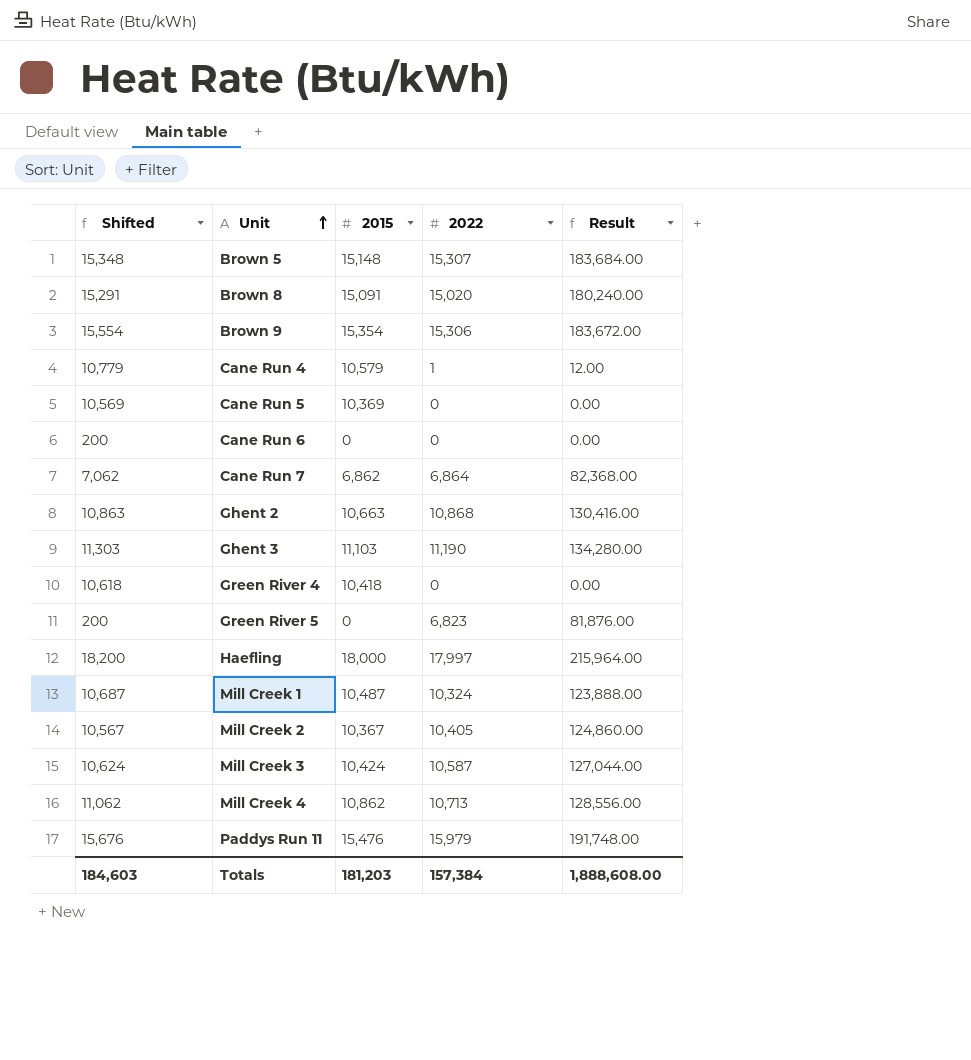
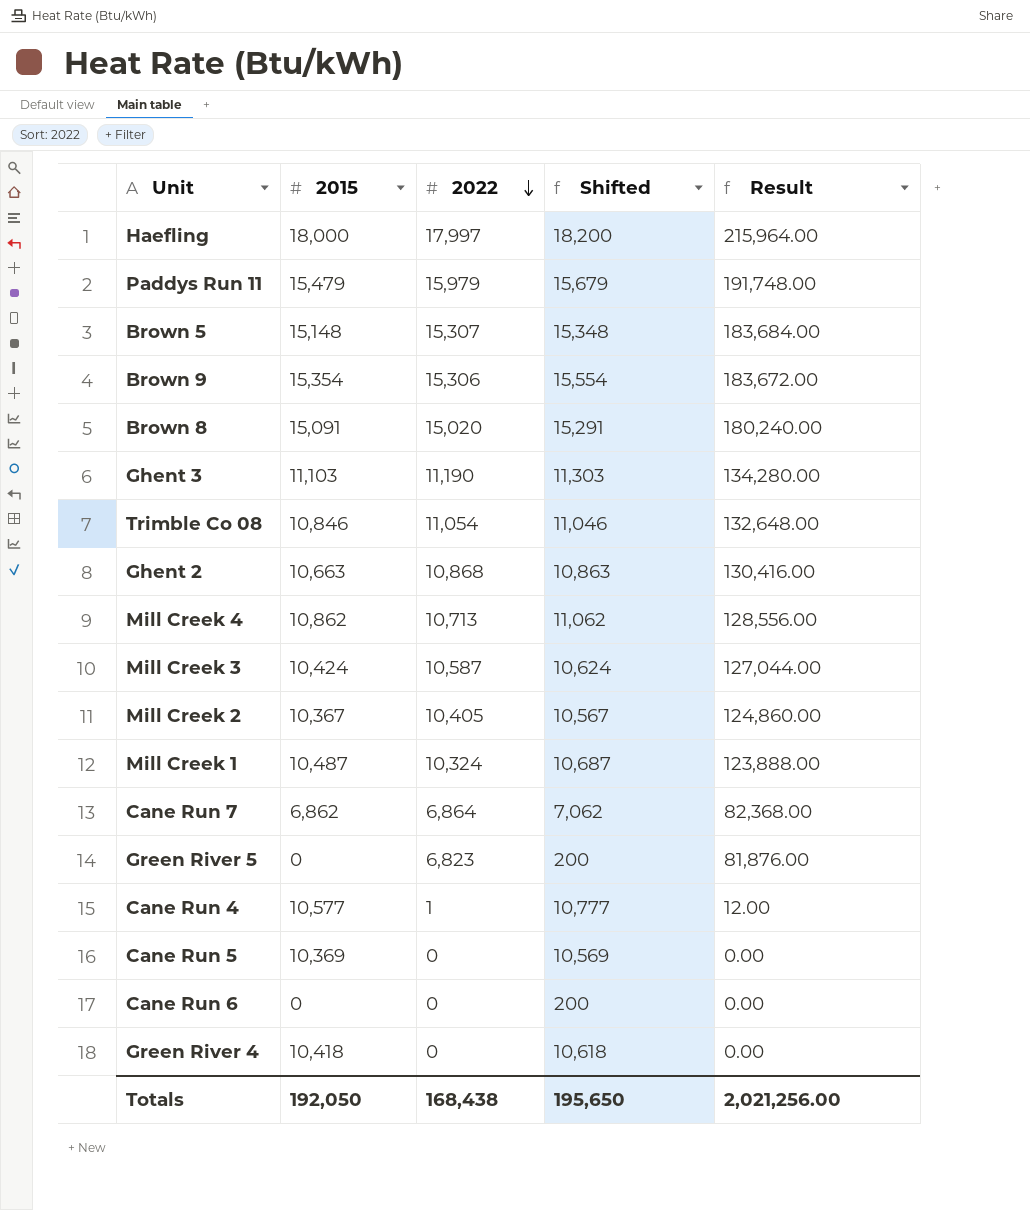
row order: Unit ascending -> 2022 descending
column Shifted | position: 1 -> 4
Paddys Run 11 | 2015: 15,476 -> 15,479
Paddys Run 11 | Shifted: 15,676 -> 15,679
row Trimble Co 08: none -> 10,846 | 11,054 | 11,046 | 132,648.00
Cane Run 4 | 2015: 10,579 -> 10,577
Cane Run 4 | Shifted: 10,779 -> 10,777
Totals | 2015: 181,203 -> 192,050
Totals | 2022: 157,384 -> 168,438
Totals | Shifted: 184,603 -> 195,650
Totals | Result: 1,888,608.00 -> 2,021,256.00

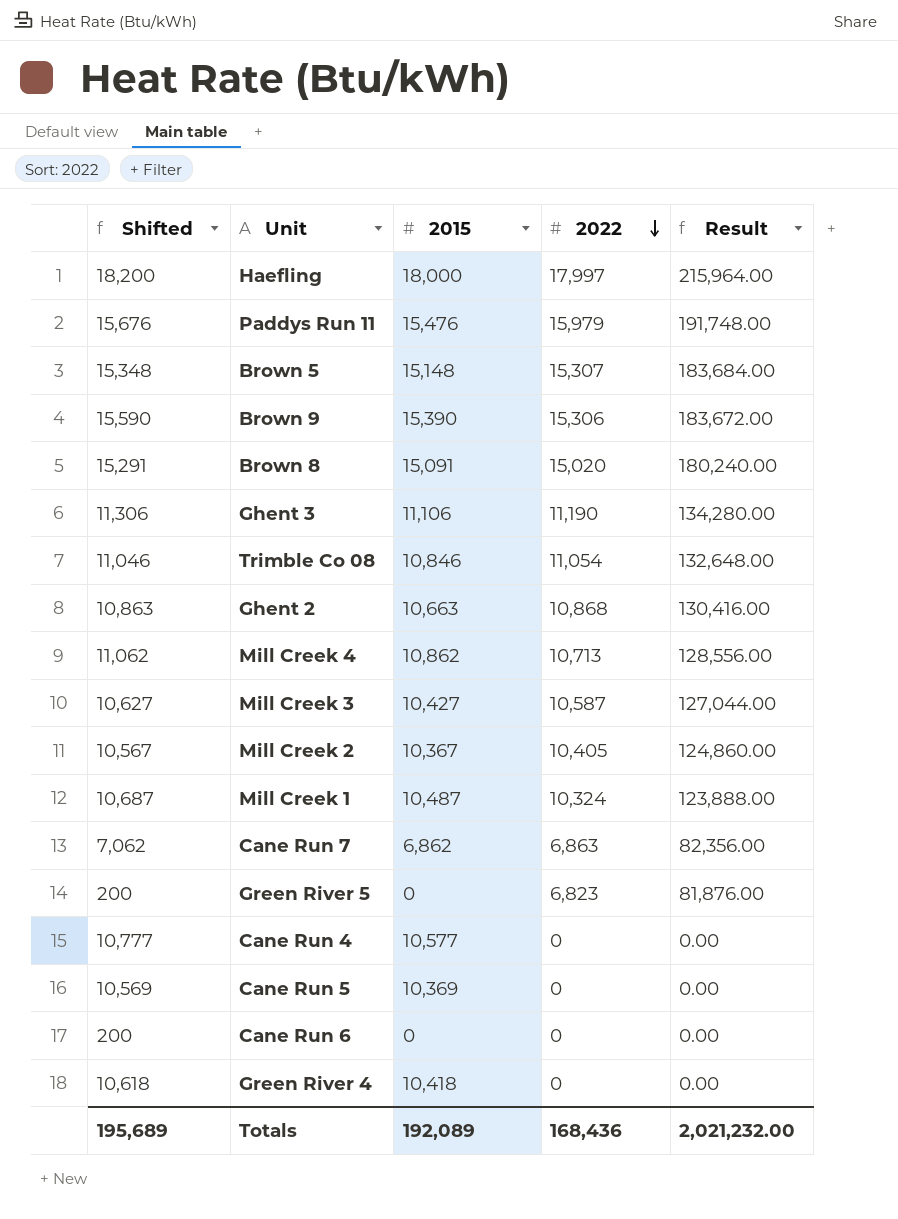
column Shifted | position: 4 -> 1
Paddys Run 11 | Shifted: 15,679 -> 15,676
Paddys Run 11 | 2015: 15,479 -> 15,476
Brown 9 | Shifted: 15,554 -> 15,590
Brown 9 | 2015: 15,354 -> 15,390
Ghent 3 | Shifted: 11,303 -> 11,306
Ghent 3 | 2015: 11,103 -> 11,106
Mill Creek 3 | Shifted: 10,624 -> 10,627
Mill Creek 3 | 2015: 10,424 -> 10,427
Cane Run 7 | 2022: 6,864 -> 6,863
Cane Run 7 | Result: 82,368.00 -> 82,356.00
Cane Run 4 | 2022: 1 -> 0
Cane Run 4 | Result: 12.00 -> 0.00
Totals | Shifted: 195,650 -> 195,689
Totals | 2015: 192,050 -> 192,089
Totals | 2022: 168,438 -> 168,436
Totals | Result: 2,021,256.00 -> 2,021,232.00

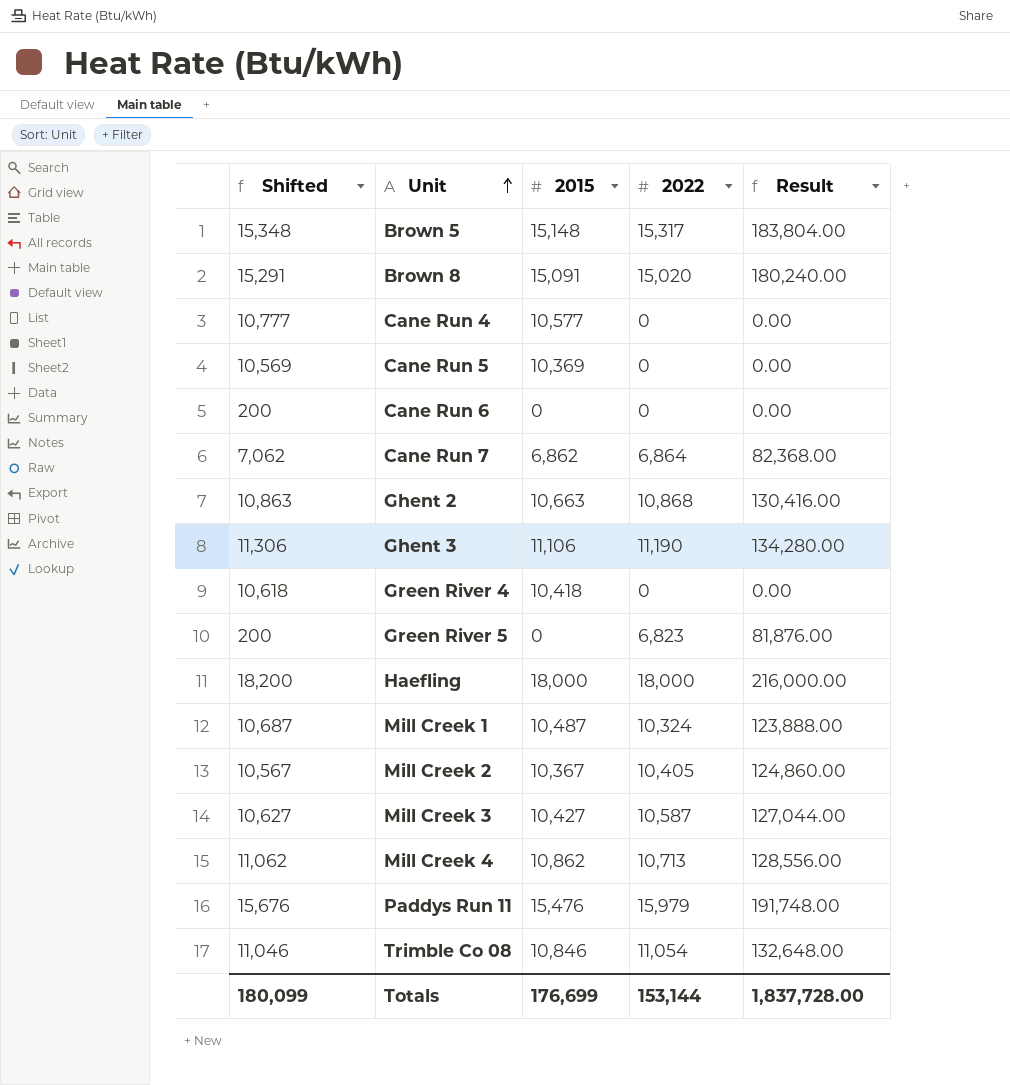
row order: 2022 descending -> Unit ascending
row Brown 9: 15,590 | 15,390 | 15,306 | 183,672.00 -> none
Brown 5 | 2022: 15,307 -> 15,317
Brown 5 | Result: 183,684.00 -> 183,804.00
Cane Run 7 | 2022: 6,863 -> 6,864
Cane Run 7 | Result: 82,356.00 -> 82,368.00
Haefling | 2022: 17,997 -> 18,000
Haefling | Result: 215,964.00 -> 216,000.00
Totals | Shifted: 195,689 -> 180,099
Totals | 2015: 192,089 -> 176,699
Totals | 2022: 168,436 -> 153,144
Totals | Result: 2,021,232.00 -> 1,837,728.00

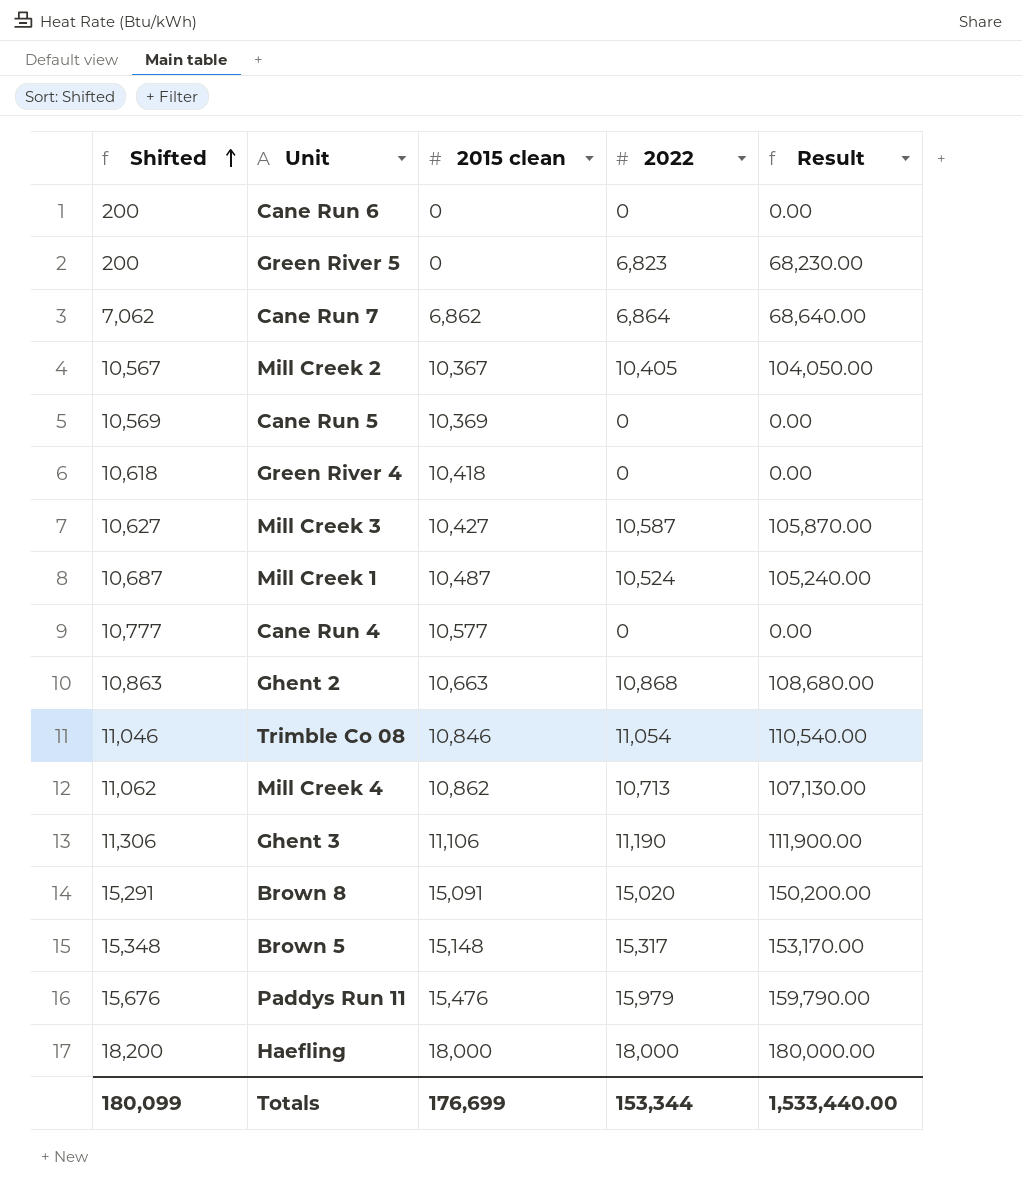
row order: Unit ascending -> Shifted ascending
column name: 2015 -> 2015 clean
column Result | formula: [2022] * 12 -> [2022] * 10
Mill Creek 1 | 2022: 10,324 -> 10,524
Totals | 2022: 153,144 -> 153,344
Totals | Result: 1,837,728.00 -> 1,533,440.00

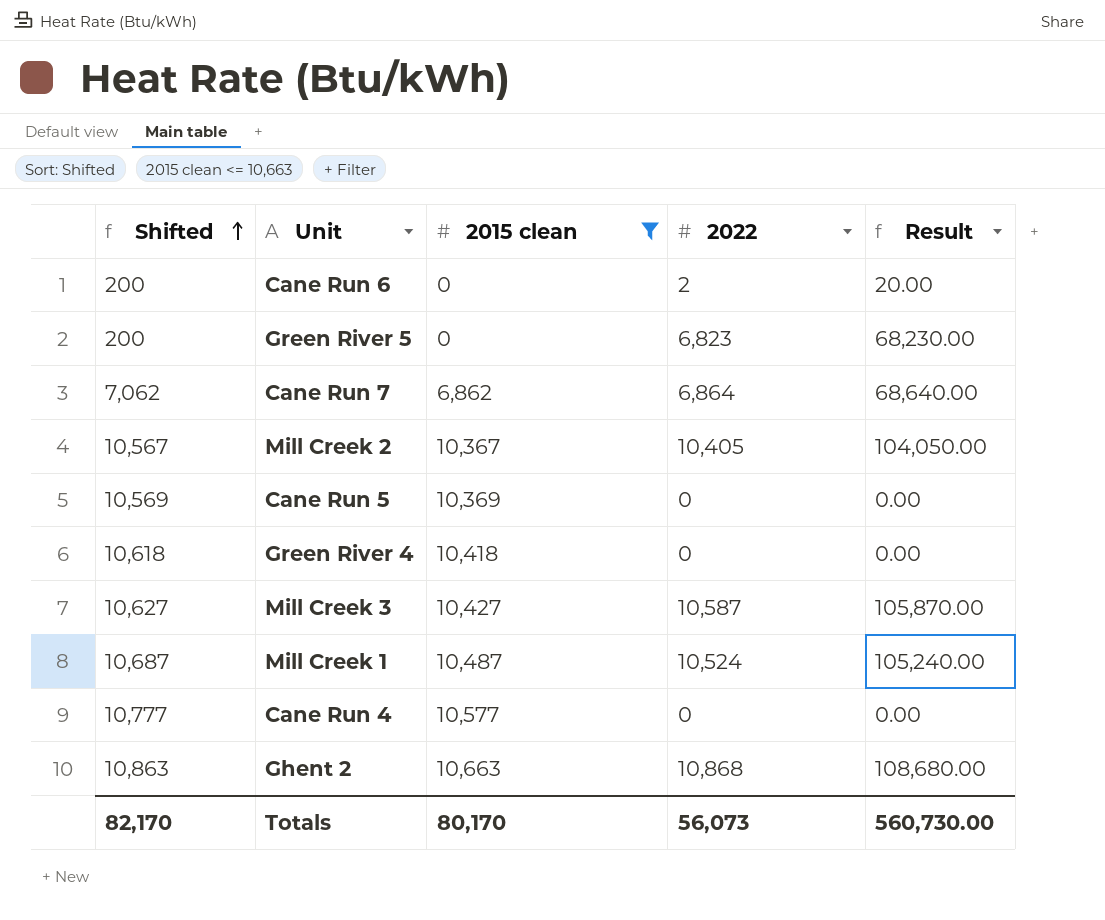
filter: none -> 2015 clean <= 10,663
Cane Run 6 | 2022: 0 -> 2
Cane Run 6 | Result: 0.00 -> 20.00
Totals | Shifted: 180,099 -> 82,170
Totals | 2015 clean: 176,699 -> 80,170
Totals | 2022: 153,344 -> 56,073
Totals | Result: 1,533,440.00 -> 560,730.00

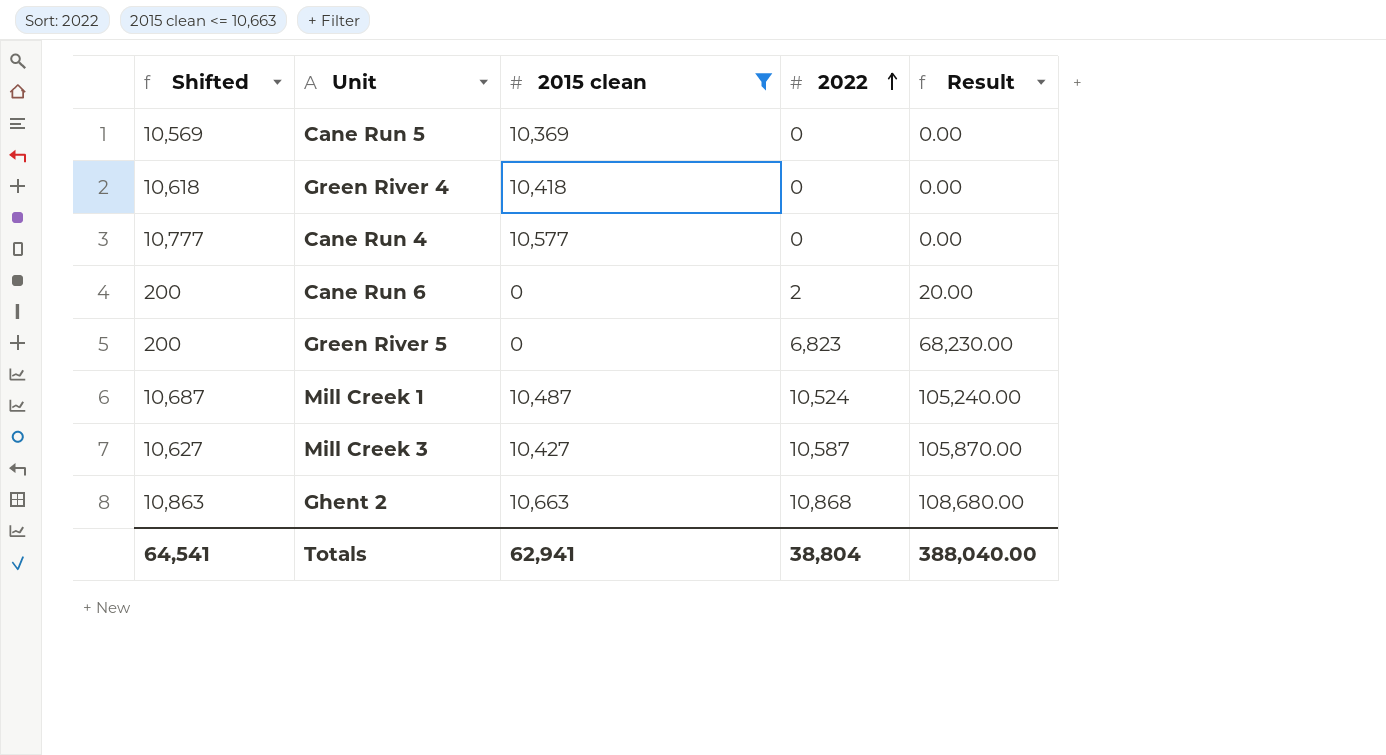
row order: Shifted ascending -> 2022 ascending
row Cane Run 7: 7,062 | 6,862 | 6,864 | 68,640.00 -> none
row Mill Creek 2: 10,567 | 10,367 | 10,405 | 104,050.00 -> none
Totals | Shifted: 82,170 -> 64,541
Totals | 2015 clean: 80,170 -> 62,941
Totals | 2022: 56,073 -> 38,804
Totals | Result: 560,730.00 -> 388,040.00

